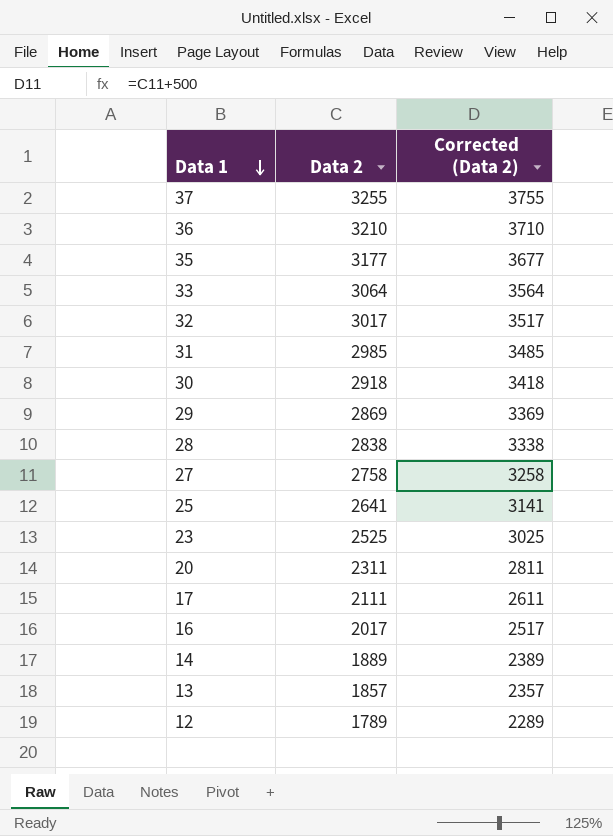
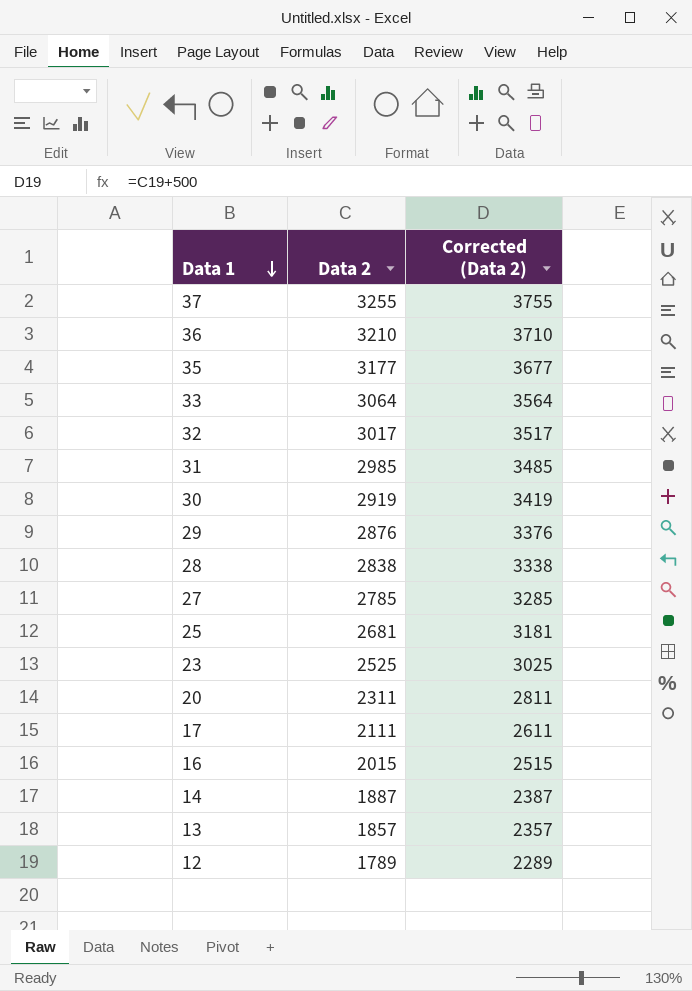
30 | Data 2: 2918 -> 2919
30 | Corrected (Data 2): 3418 -> 3419
29 | Data 2: 2869 -> 2876
29 | Corrected (Data 2): 3369 -> 3376
27 | Data 2: 2758 -> 2785
27 | Corrected (Data 2): 3258 -> 3285
25 | Data 2: 2641 -> 2681
25 | Corrected (Data 2): 3141 -> 3181
16 | Data 2: 2017 -> 2015
16 | Corrected (Data 2): 2517 -> 2515
14 | Data 2: 1889 -> 1887
14 | Corrected (Data 2): 2389 -> 2387

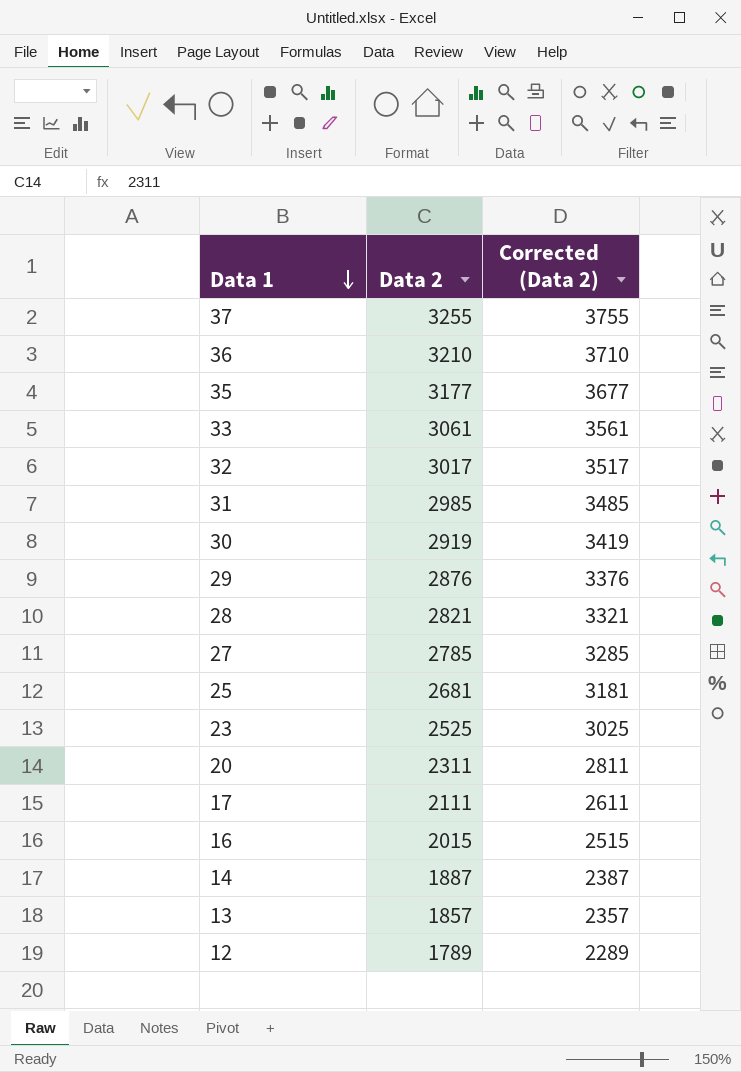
33 | Data 2: 3064 -> 3061
33 | Corrected (Data 2): 3564 -> 3561
28 | Data 2: 2838 -> 2821
28 | Corrected (Data 2): 3338 -> 3321

